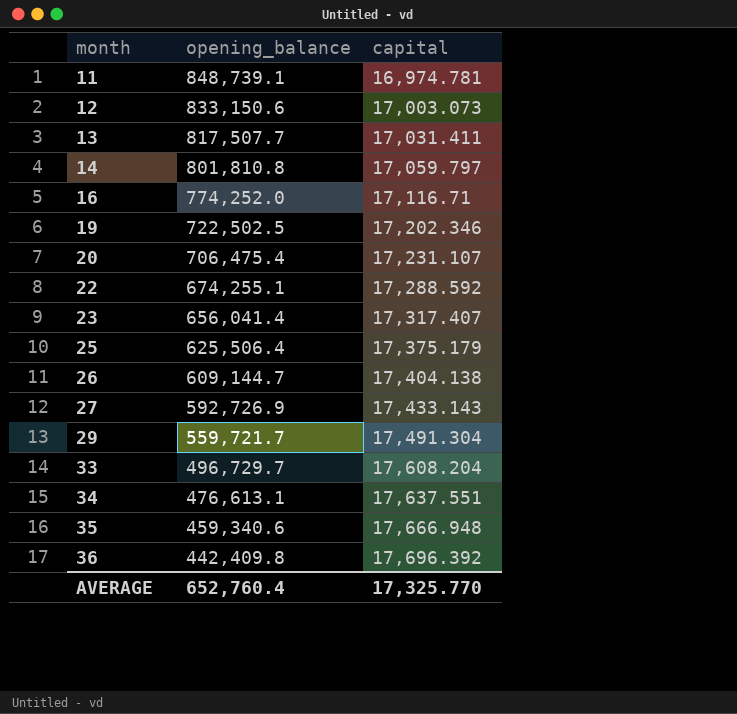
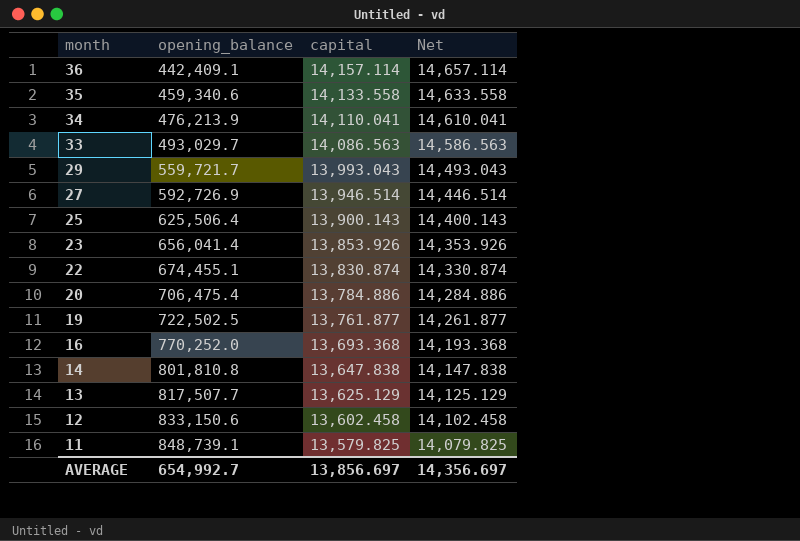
row order: month ascending -> month descending
column Net | formula: none -> [capital] + 500
row 26: 609,144.7 | 17,404.138 -> none
36 | opening_balance: 442,409.8 -> 442,409.1
36 | capital: 17,696.392 -> 14,157.114
35 | capital: 17,666.948 -> 14,133.558
34 | opening_balance: 476,613.1 -> 476,213.9
34 | capital: 17,637.551 -> 14,110.041
33 | opening_balance: 496,729.7 -> 493,029.7
33 | capital: 17,608.204 -> 14,086.563
29 | capital: 17,491.304 -> 13,993.043
27 | capital: 17,433.143 -> 13,946.514
25 | capital: 17,375.179 -> 13,900.143
23 | capital: 17,317.407 -> 13,853.926
22 | opening_balance: 674,255.1 -> 674,455.1
22 | capital: 17,288.592 -> 13,830.874
20 | capital: 17,231.107 -> 13,784.886
19 | capital: 17,202.346 -> 13,761.877
16 | opening_balance: 774,252.0 -> 770,252.0
16 | capital: 17,116.71 -> 13,693.368
14 | capital: 17,059.797 -> 13,647.838
13 | capital: 17,031.411 -> 13,625.129
12 | capital: 17,003.073 -> 13,602.458
11 | capital: 16,974.781 -> 13,579.825
AVERAGE | opening_balance: 652,760.4 -> 654,992.7
AVERAGE | capital: 17,325.770 -> 13,856.697

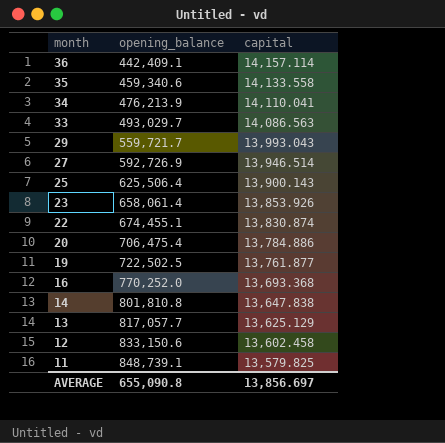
column Net | formula: [capital] + 500 -> none
23 | opening_balance: 656,041.4 -> 658,061.4
13 | opening_balance: 817,507.7 -> 817,057.7
AVERAGE | opening_balance: 654,992.7 -> 655,090.8

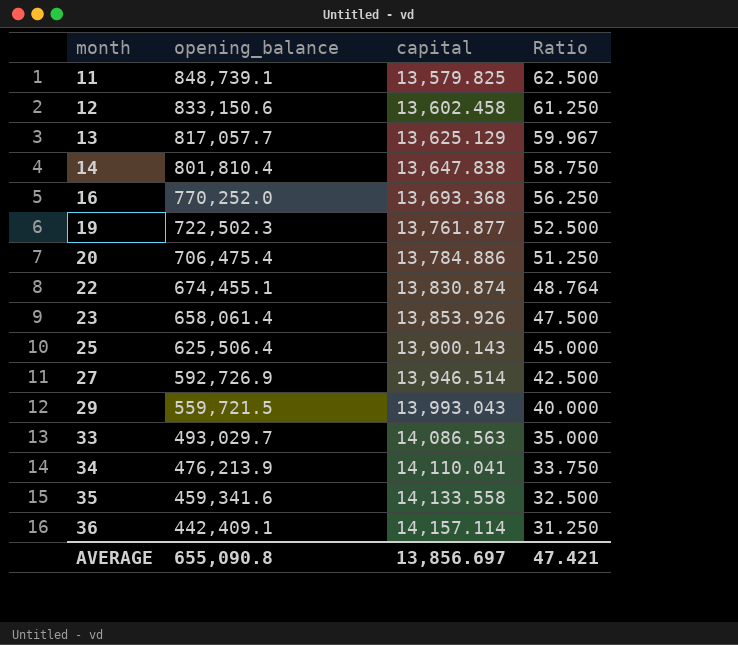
row order: month descending -> month ascending
column Ratio | formula: none -> [opening_balance] / [capital]
14 | opening_balance: 801,810.8 -> 801,810.4
19 | opening_balance: 722,502.5 -> 722,502.3
29 | opening_balance: 559,721.7 -> 559,721.5
35 | opening_balance: 459,340.6 -> 459,341.6

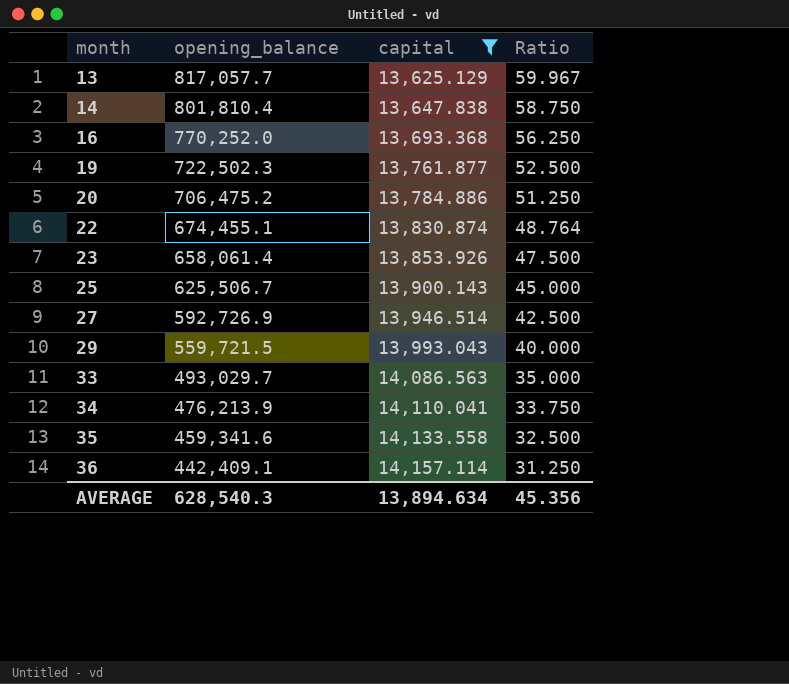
filter: none -> capital >= 13,625.129
20 | opening_balance: 706,475.4 -> 706,475.2
25 | opening_balance: 625,506.4 -> 625,506.7
AVERAGE | opening_balance: 655,090.8 -> 628,540.3
AVERAGE | capital: 13,856.697 -> 13,894.634
AVERAGE | Ratio: 47.421 -> 45.356

